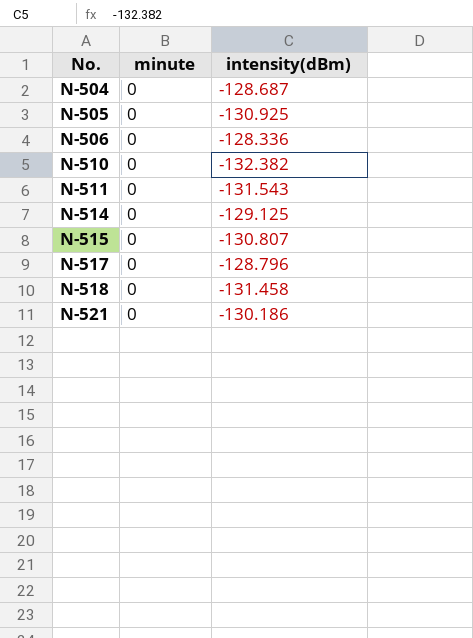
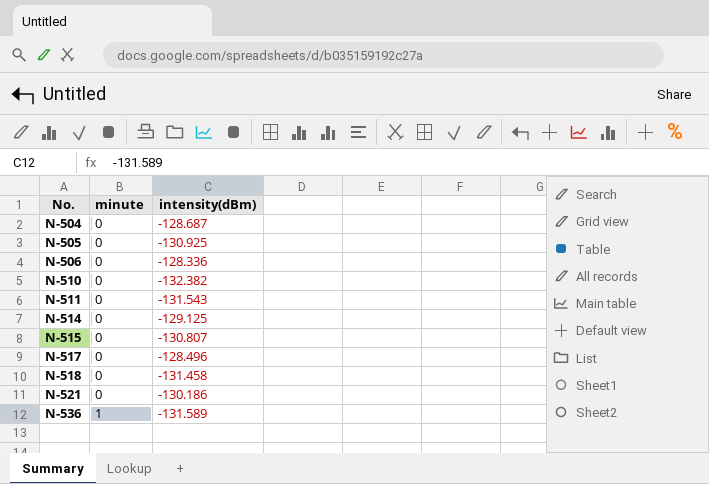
N-517 | intensity(dBm): -128.796 -> -128.496
row N-536: none -> 1 | -131.589

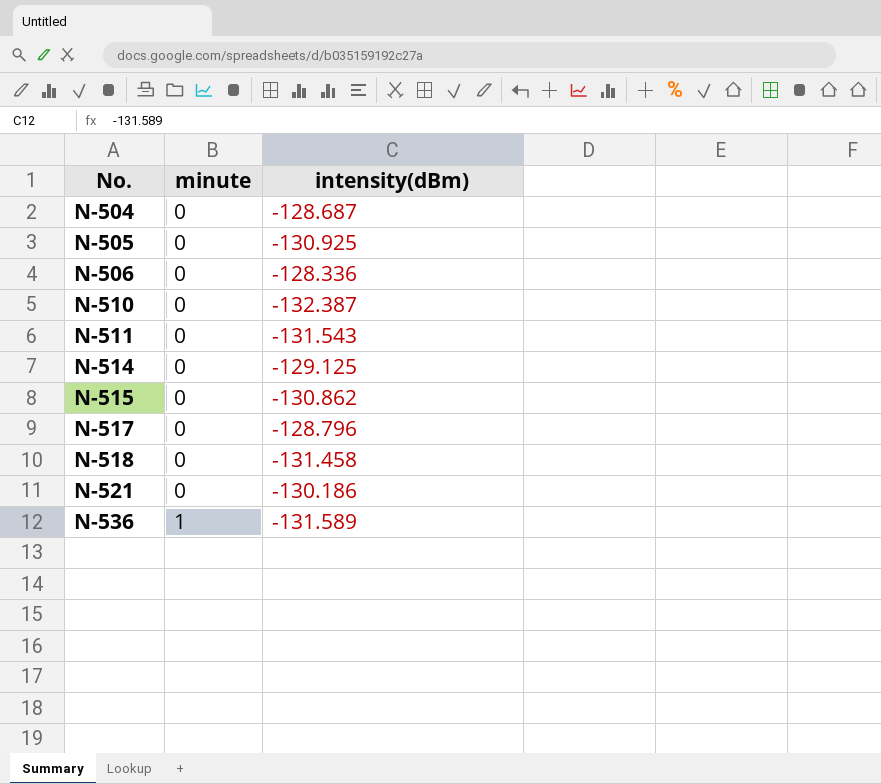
N-510 | intensity(dBm): -132.382 -> -132.387
N-515 | intensity(dBm): -130.807 -> -130.862
N-517 | intensity(dBm): -128.496 -> -128.796

